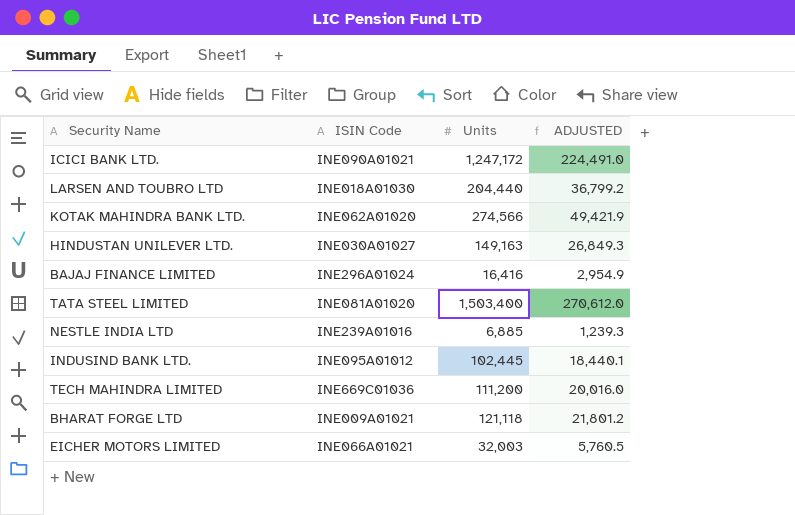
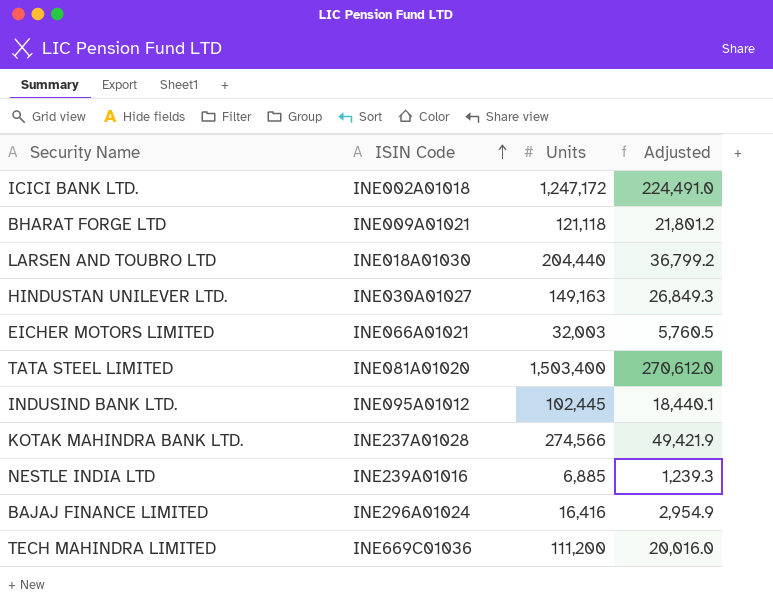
row order: none -> ISIN Code ascending
column name: ADJUSTED -> Adjusted
ICICI BANK LTD. | ISIN Code: INE090A01021 -> INE002A01018
KOTAK MAHINDRA BANK LTD. | ISIN Code: INE062A01020 -> INE237A01028

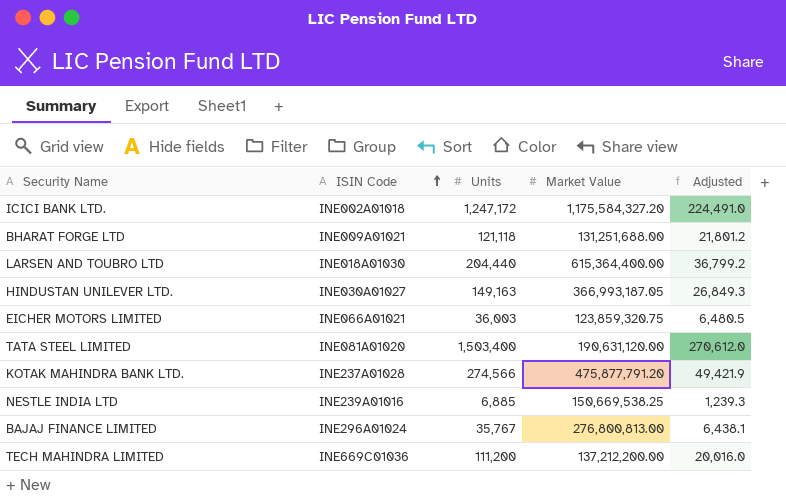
column Market Value | position: none -> 4
row INDUSIND BANK LTD.: INE095A01012 | 102,445 | 18,440.1 -> none
EICHER MOTORS LIMITED | Units: 32,003 -> 36,003
EICHER MOTORS LIMITED | Adjusted: 5,760.5 -> 6,480.5
BAJAJ FINANCE LIMITED | Units: 16,416 -> 35,767
BAJAJ FINANCE LIMITED | Adjusted: 2,954.9 -> 6,438.1

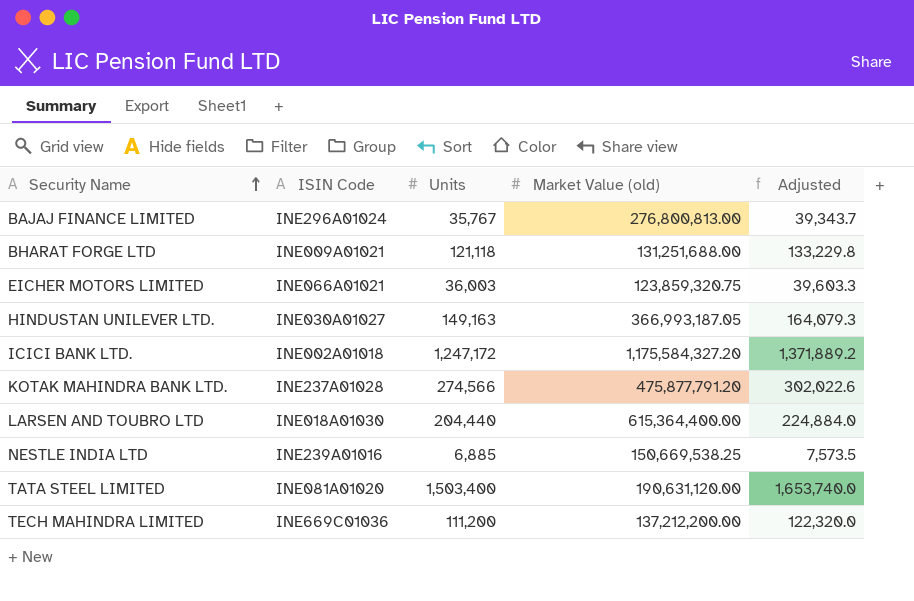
row order: ISIN Code ascending -> Security Name ascending
column name: Market Value -> Market Value (old)
column Adjusted | formula: [Units] * 0.18 -> [Units] * 1.1

